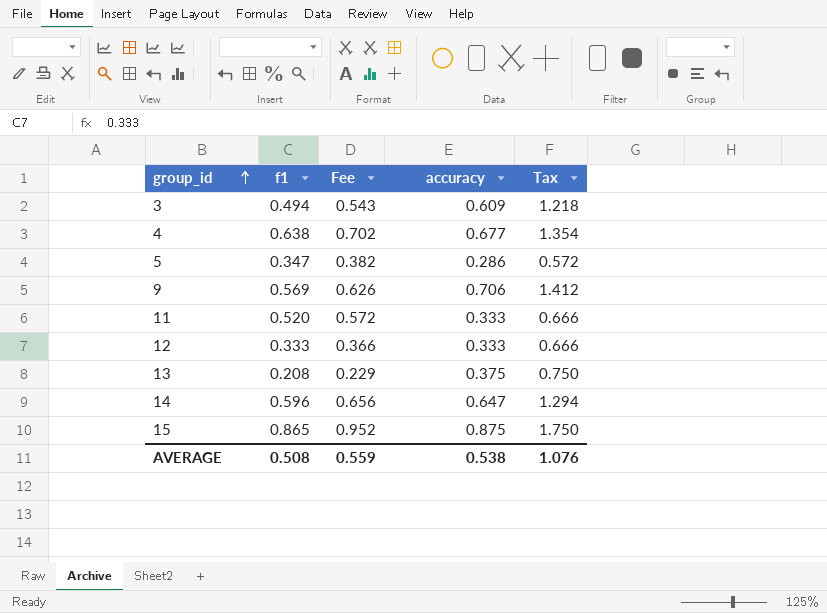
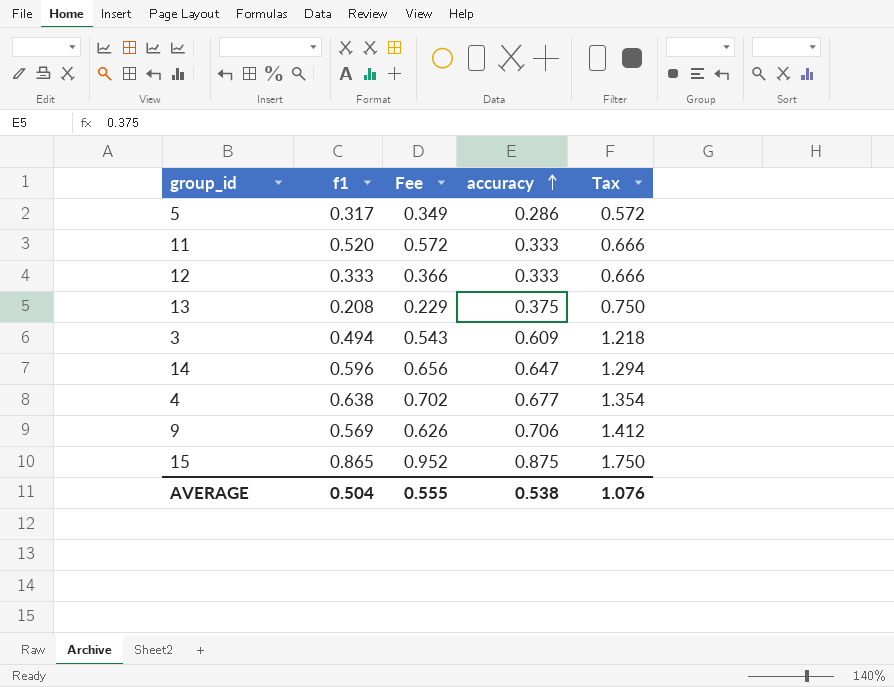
row order: group_id ascending -> accuracy ascending
5 | f1: 0.347 -> 0.317
5 | Fee: 0.382 -> 0.349
AVERAGE | f1: 0.508 -> 0.504
AVERAGE | Fee: 0.559 -> 0.555

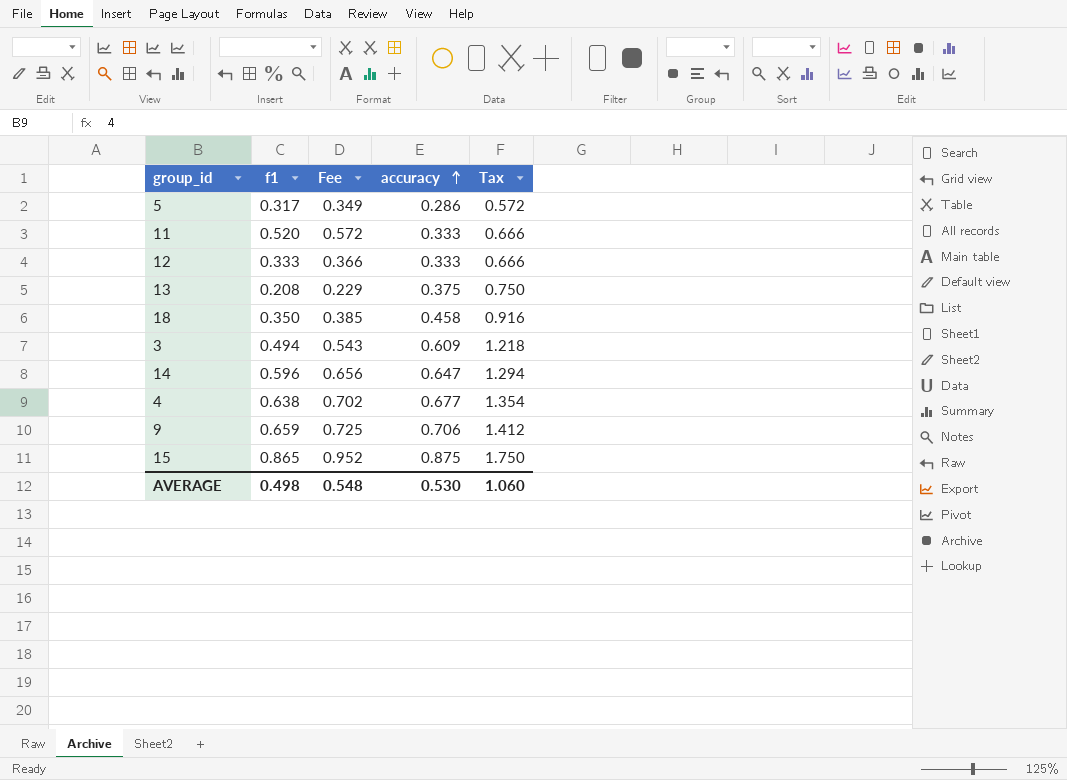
row 18: none -> 0.350 | 0.385 | 0.458 | 0.916
9 | f1: 0.569 -> 0.659
9 | Fee: 0.626 -> 0.725
AVERAGE | f1: 0.504 -> 0.498
AVERAGE | Fee: 0.555 -> 0.548
AVERAGE | accuracy: 0.538 -> 0.530
AVERAGE | Tax: 1.076 -> 1.060

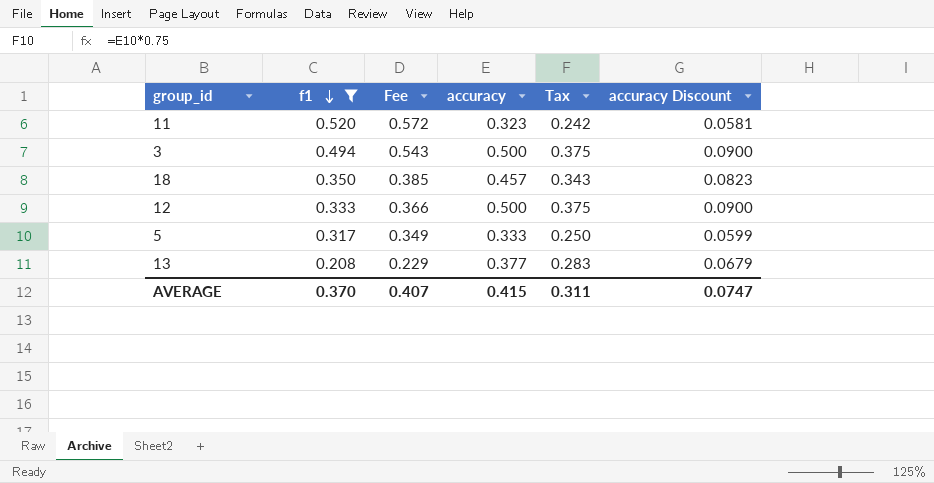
filter: none -> f1 <= 0.520
row order: accuracy ascending -> f1 descending
column Tax | formula: [accuracy] * 2 -> [accuracy] * 0.75
column accuracy Discount | formula: none -> [accuracy] * 0.18
11 | accuracy: 0.333 -> 0.323
3 | accuracy: 0.609 -> 0.500
18 | accuracy: 0.458 -> 0.457
12 | accuracy: 0.333 -> 0.500
5 | accuracy: 0.286 -> 0.333
13 | accuracy: 0.375 -> 0.377
AVERAGE | f1: 0.498 -> 0.370
AVERAGE | Fee: 0.548 -> 0.407
AVERAGE | accuracy: 0.530 -> 0.415
AVERAGE | Tax: 1.060 -> 0.311

